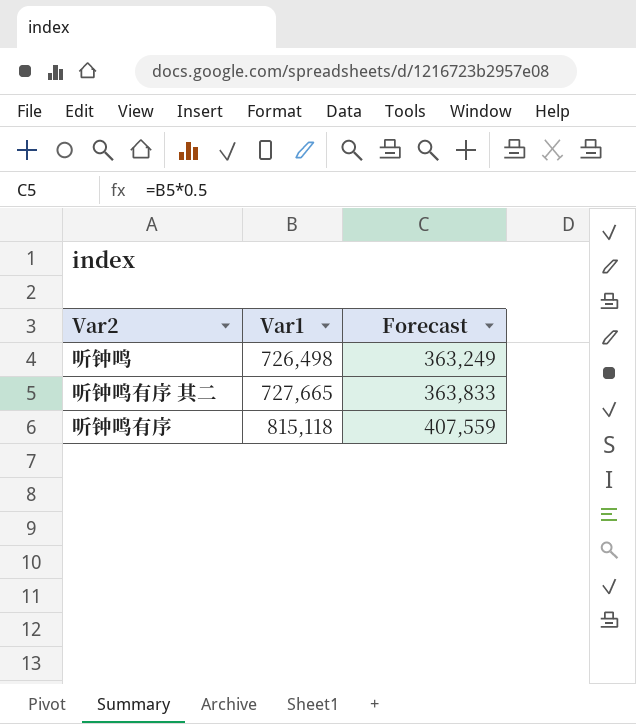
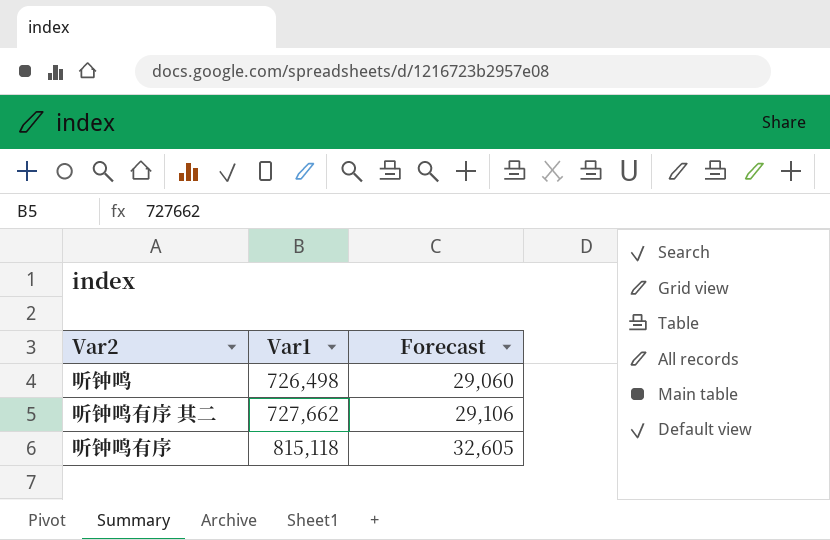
column Forecast | formula: [Var1] * 0.5 -> [Var1] * 0.04
听钟鸣有序 其二 | Var1: 727,665 -> 727,662

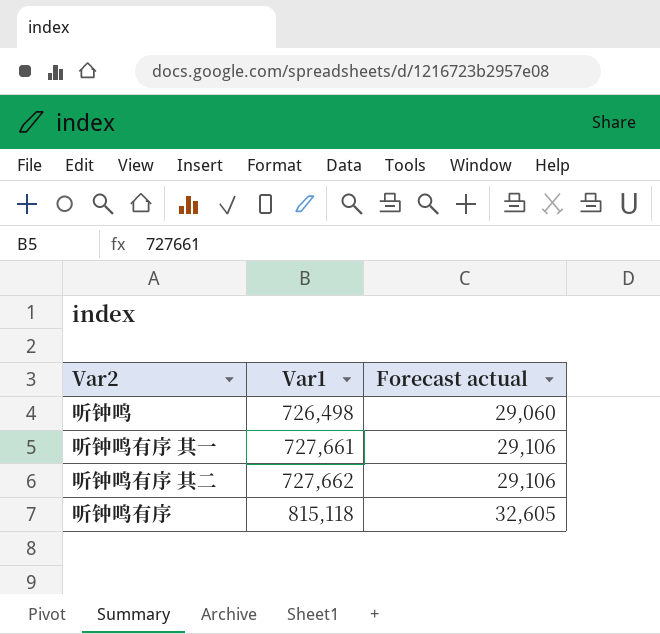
column name: Forecast -> Forecast actual
row 听钟鸣有序 其一: none -> 727,661 | 29,106

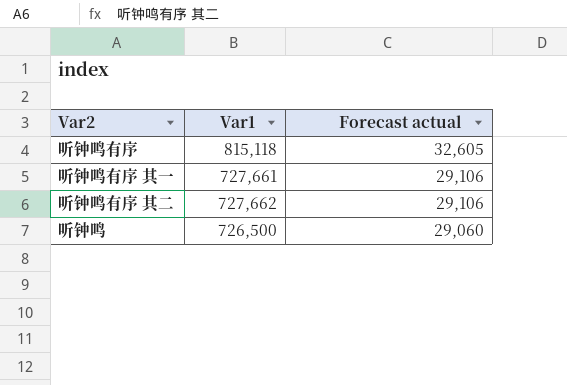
row order: Var1 ascending -> Forecast actual descending
听钟鸣 | Var1: 726,498 -> 726,500

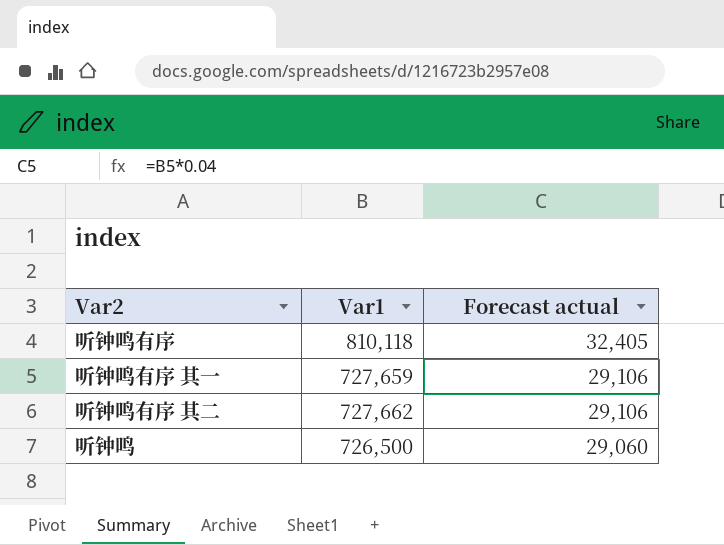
听钟鸣有序 | Var1: 815,118 -> 810,118
听钟鸣有序 | Forecast actual: 32,605 -> 32,405
听钟鸣有序 其一 | Var1: 727,661 -> 727,659

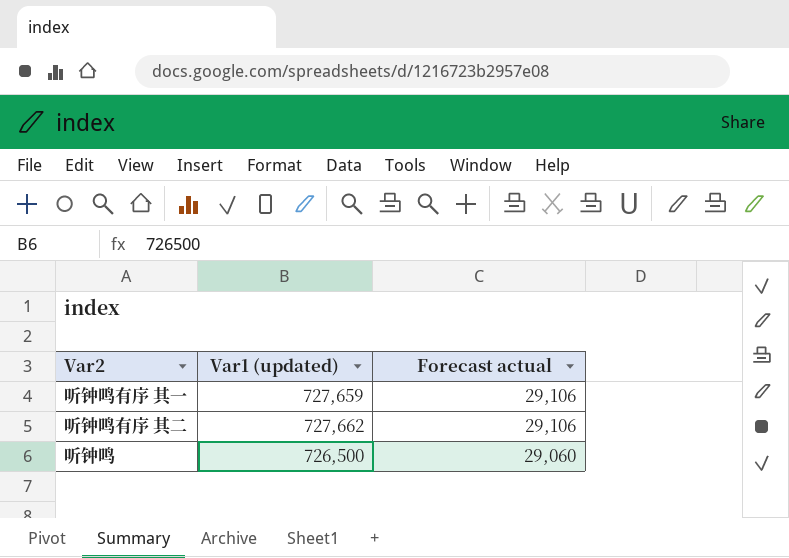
column name: Var1 -> Var1 (updated)
row 听钟鸣有序: 810,118 | 32,405 -> none

